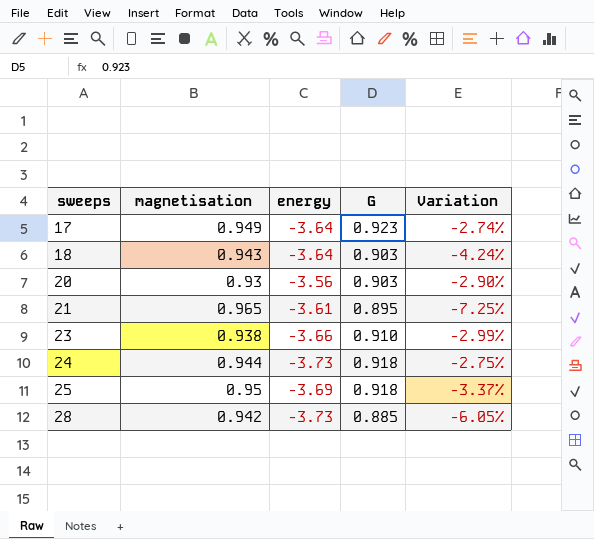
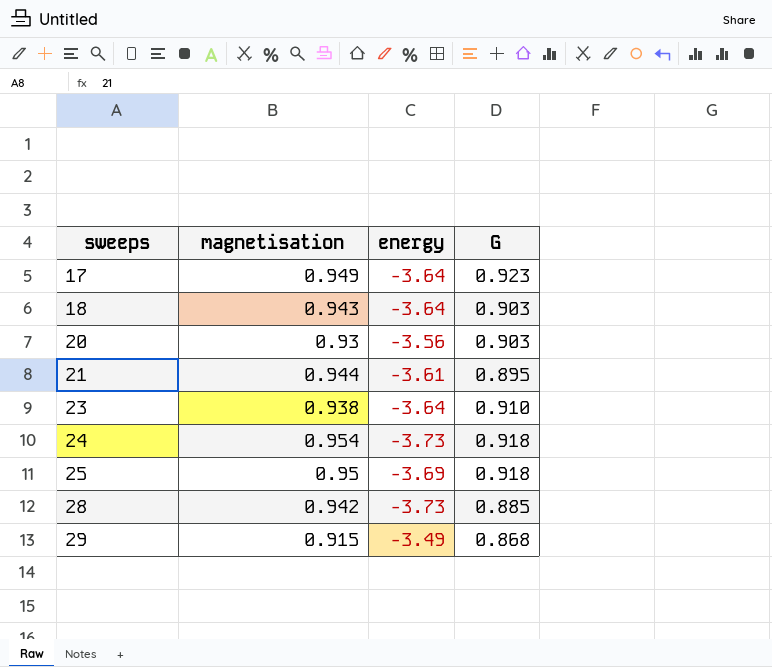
column Variation | formula: ([G] - [magnetisation]) / [magnetisation] -> none
21 | magnetisation: 0.965 -> 0.944
23 | energy: -3.66 -> -3.64
24 | magnetisation: 0.944 -> 0.954
row 29: none -> 0.915 | -3.49 | 0.868

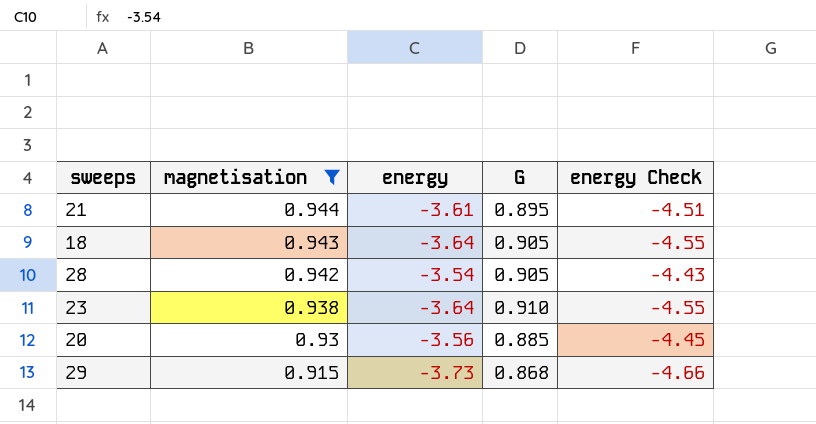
filter: none -> magnetisation <= 0.944
row order: sweeps ascending -> magnetisation descending
column energy Check | formula: none -> [energy] * 1.25
18 | G: 0.903 -> 0.905
28 | energy: -3.73 -> -3.54
28 | G: 0.885 -> 0.905
20 | G: 0.903 -> 0.885
29 | energy: -3.49 -> -3.73

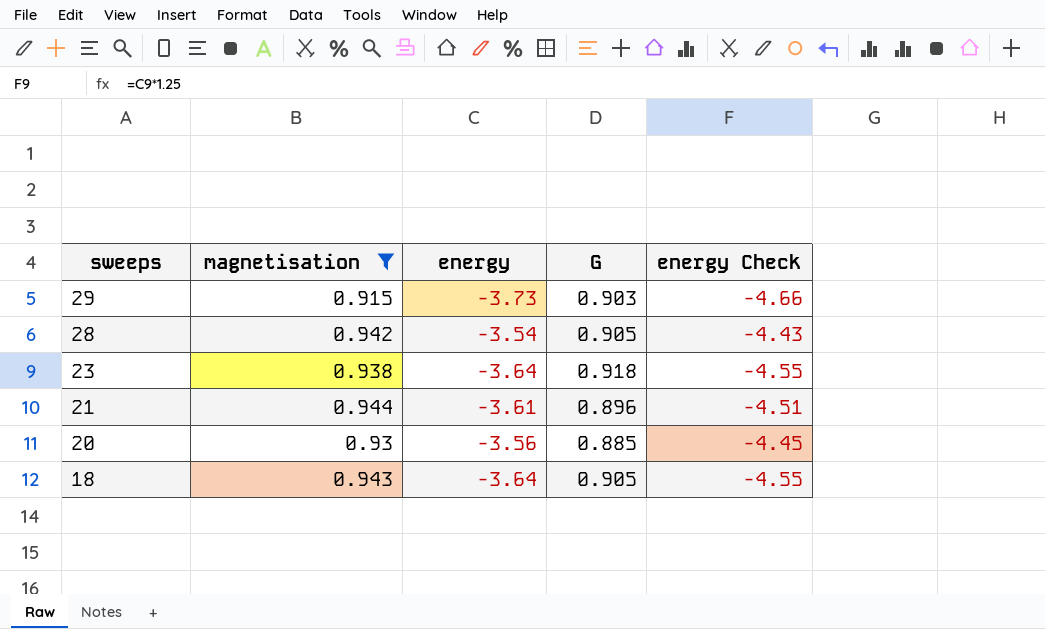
row order: magnetisation descending -> sweeps descending
29 | G: 0.868 -> 0.903
23 | G: 0.910 -> 0.918
21 | G: 0.895 -> 0.896

